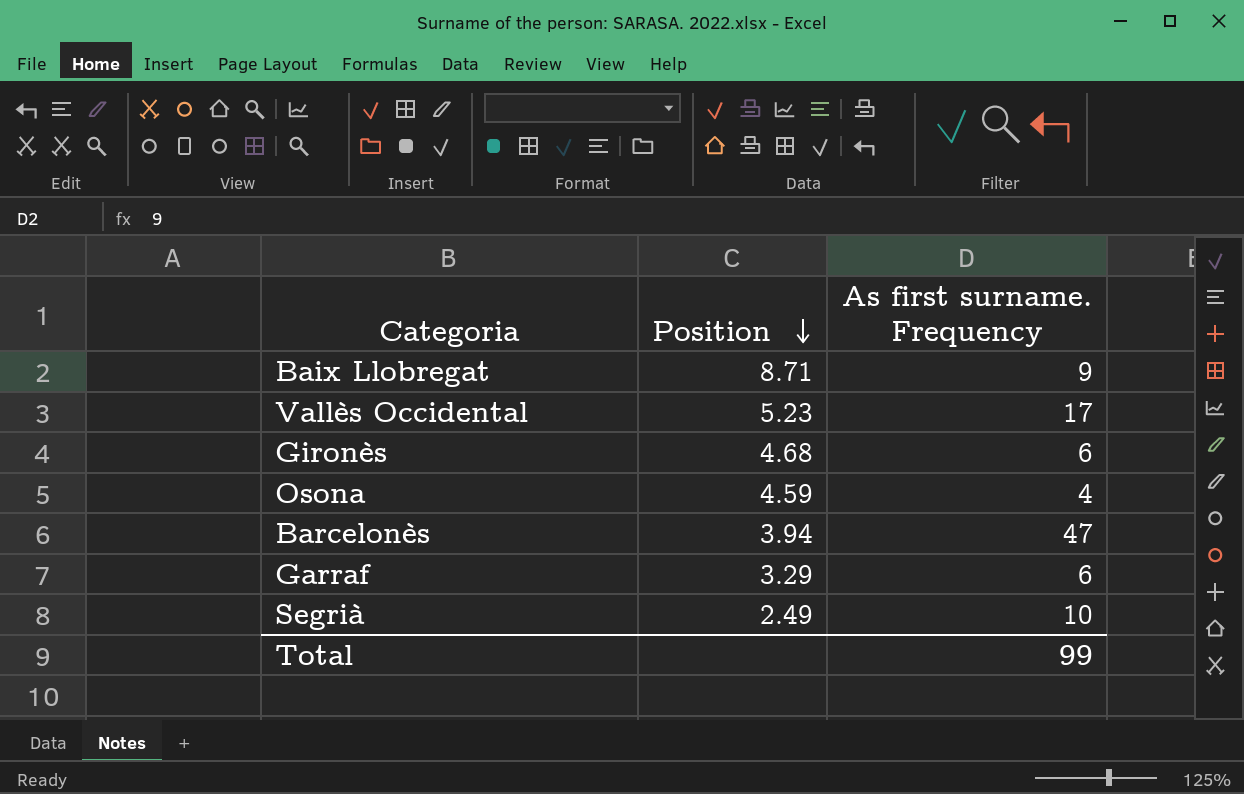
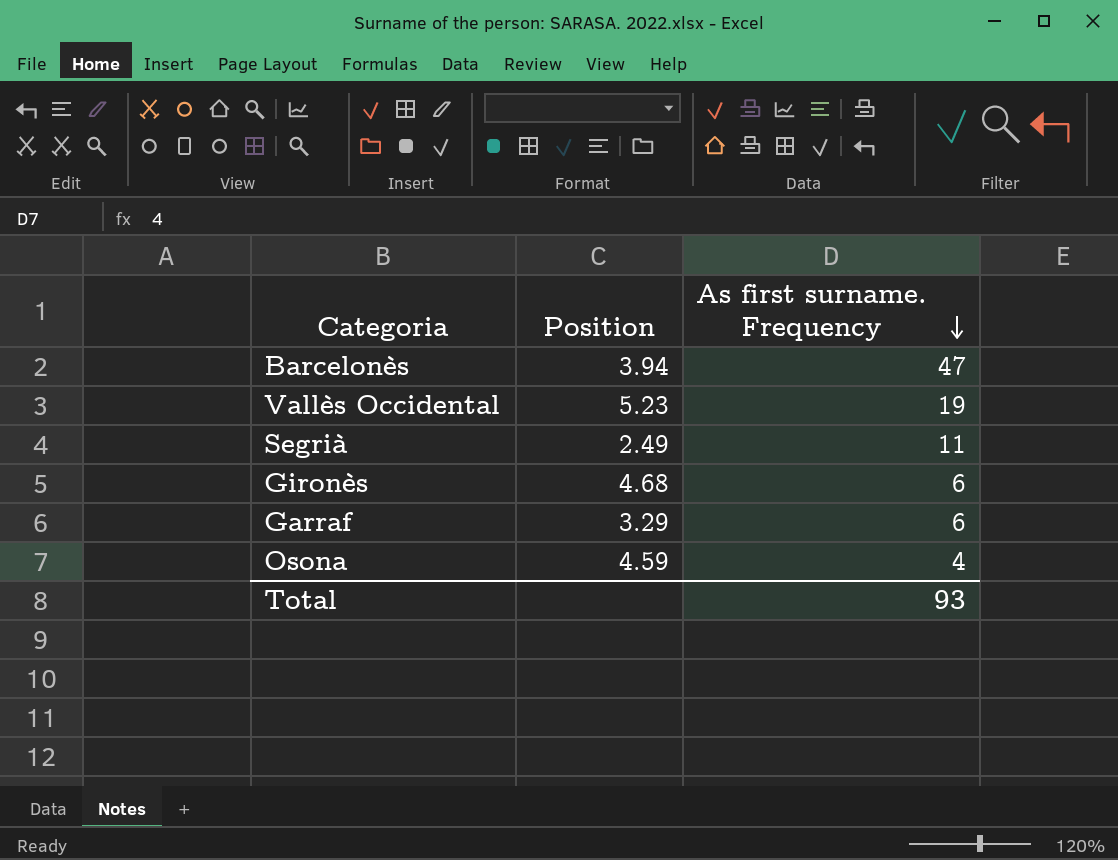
row order: Position descending -> As first surname. Frequency descending
row Baix Llobregat: 8.71 | 9 -> none
Vallès Occidental | As first surname. Frequency: 17 -> 19
Segrià | As first surname. Frequency: 10 -> 11
Total | As first surname. Frequency: 99 -> 93

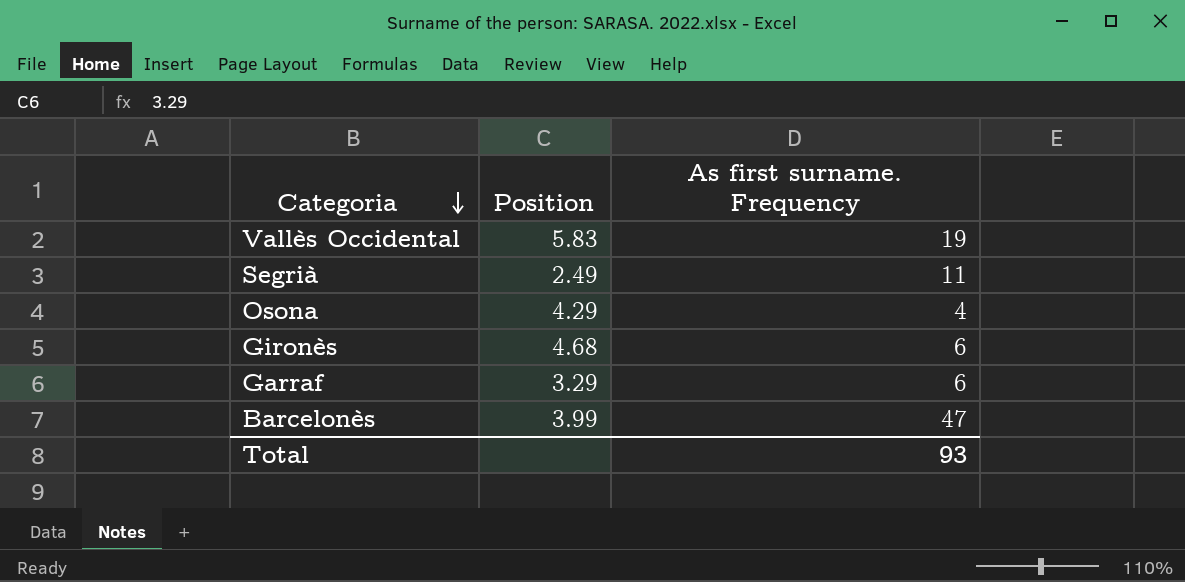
row order: As first surname. Frequency descending -> Categoria descending
Vallès Occidental | Position: 5.23 -> 5.83
Osona | Position: 4.59 -> 4.29
Barcelonès | Position: 3.94 -> 3.99

